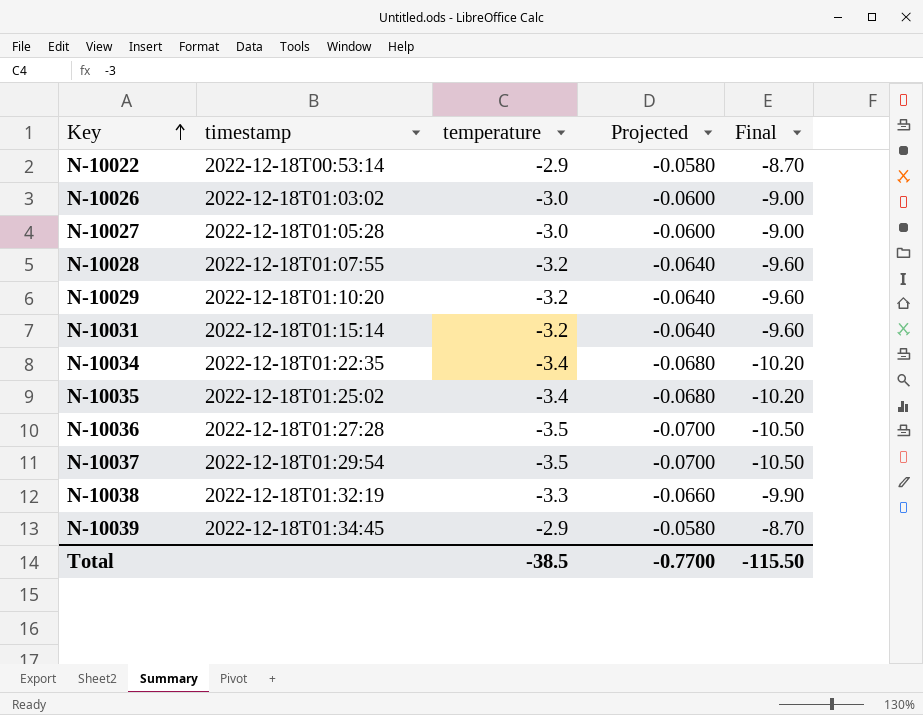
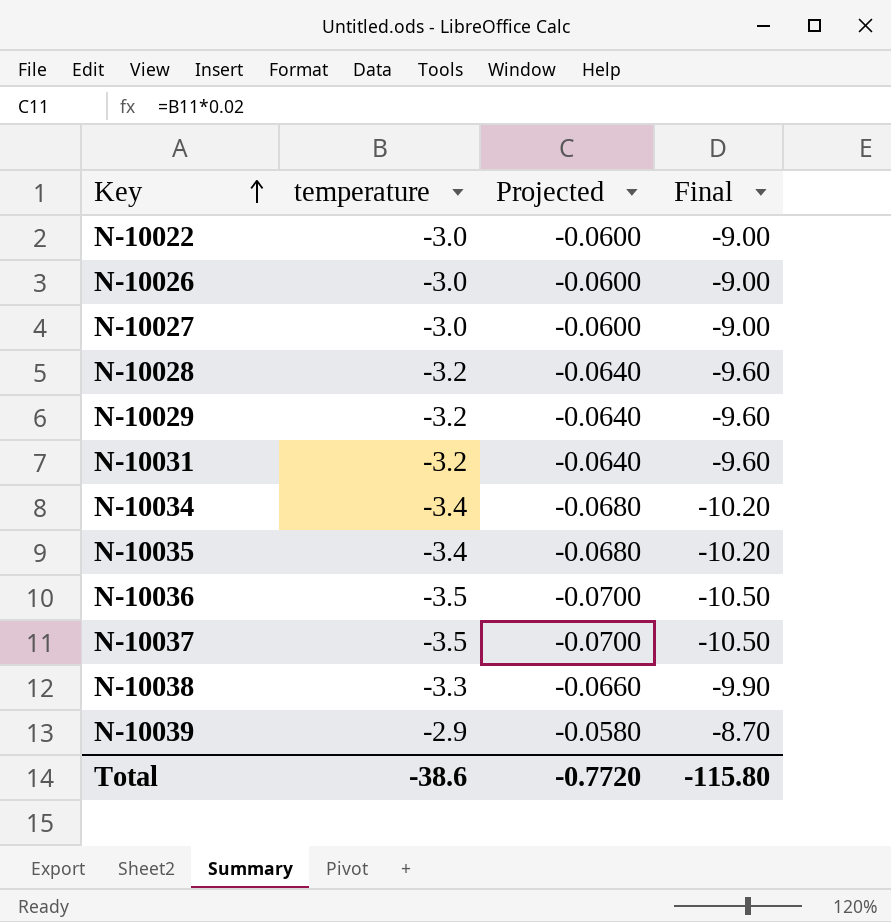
column timestamp | position: 2 -> none
N-10022 | temperature: -2.9 -> -3.0
N-10022 | Projected: -0.0580 -> -0.0600
N-10022 | Final: -8.70 -> -9.00
Total | temperature: -38.5 -> -38.6
Total | Projected: -0.7700 -> -0.7720
Total | Final: -115.50 -> -115.80

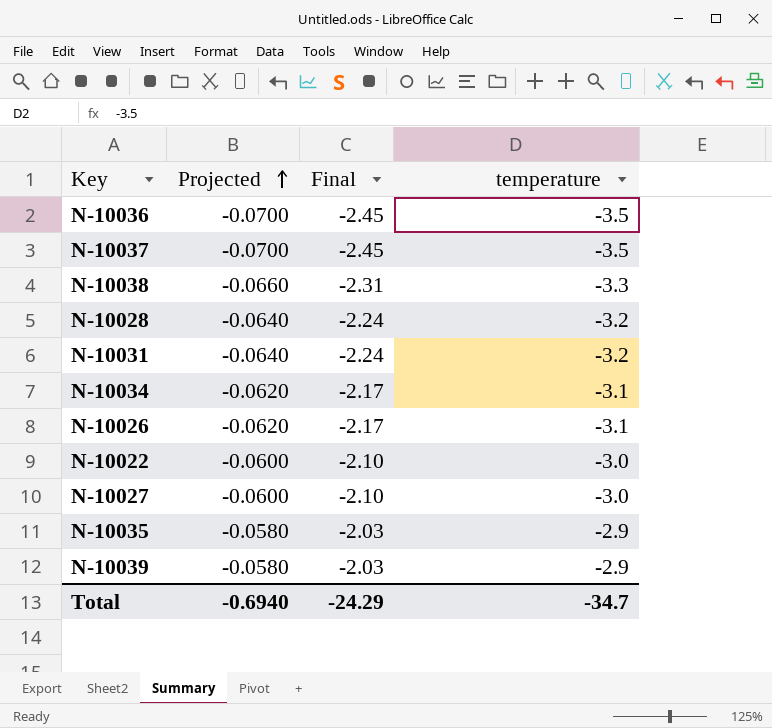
row order: Key ascending -> Projected ascending
column Final | formula: [temperature] * 3 -> [temperature] * 0.7
column temperature | position: 2 -> 4
row N-10029: -3.2 | -0.0640 | -9.60 -> none
N-10034 | Projected: -0.0680 -> -0.0620
N-10034 | temperature: -3.4 -> -3.1
N-10026 | Projected: -0.0600 -> -0.0620
N-10026 | temperature: -3.0 -> -3.1
N-10035 | Projected: -0.0680 -> -0.0580
N-10035 | temperature: -3.4 -> -2.9
Total | Projected: -0.7720 -> -0.6940
Total | Final: -115.80 -> -24.29
Total | temperature: -38.6 -> -34.7

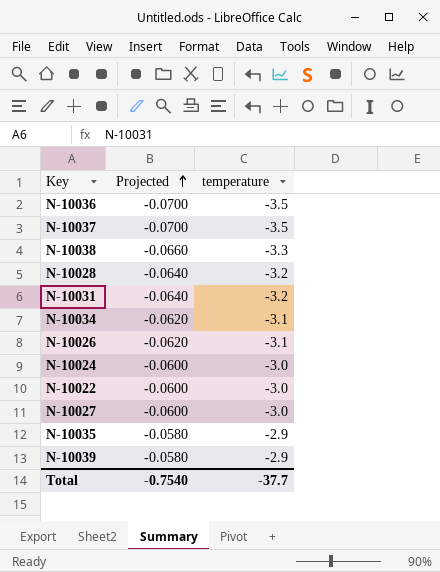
column Final | formula: [temperature] * 0.7 -> none
row N-10024: none -> -0.0600 | -3.0
Total | Projected: -0.6940 -> -0.7540
Total | temperature: -34.7 -> -37.7

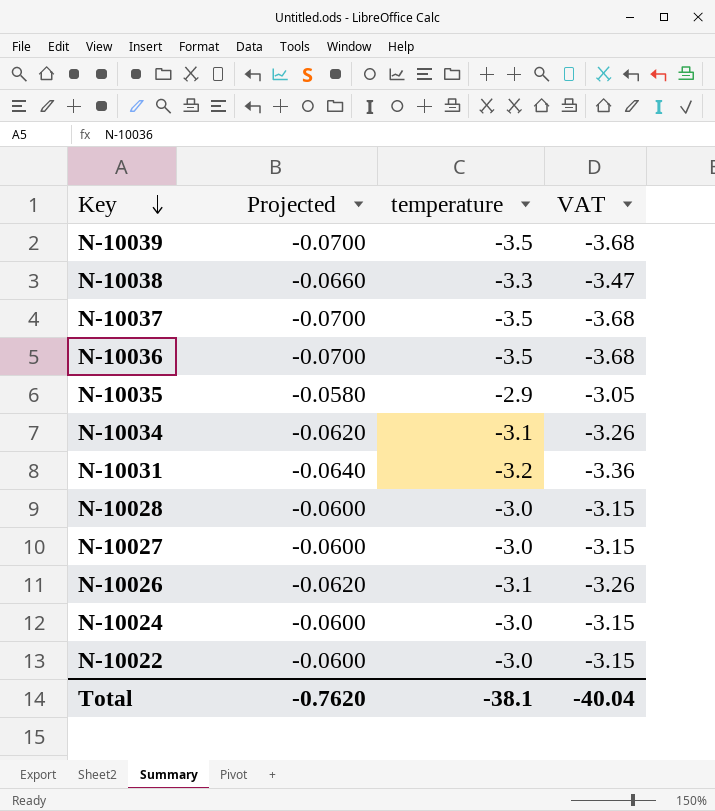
row order: Projected ascending -> Key descending
column VAT | formula: none -> [temperature] * 1.05
N-10039 | Projected: -0.0580 -> -0.0700
N-10039 | temperature: -2.9 -> -3.5
N-10028 | Projected: -0.0640 -> -0.0600
N-10028 | temperature: -3.2 -> -3.0
Total | Projected: -0.7540 -> -0.7620
Total | temperature: -37.7 -> -38.1

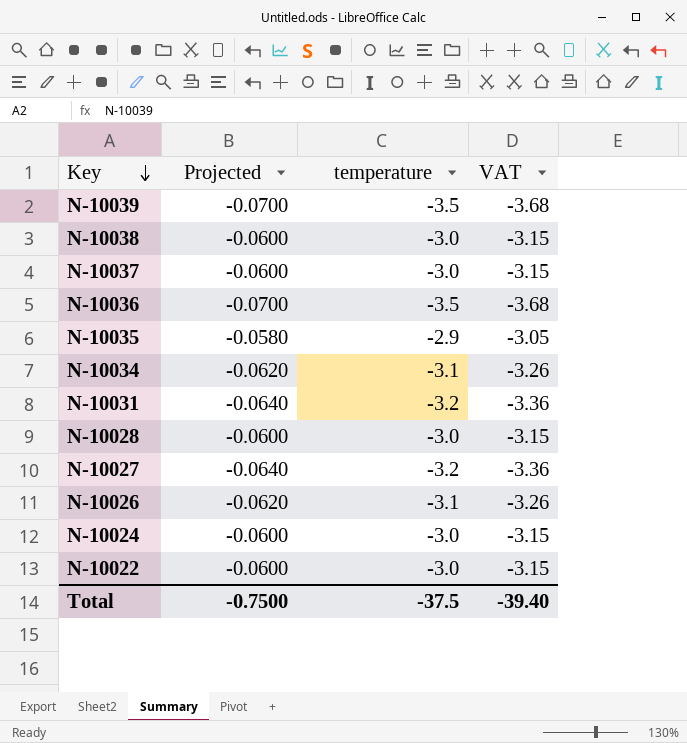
N-10038 | Projected: -0.0660 -> -0.0600
N-10038 | temperature: -3.3 -> -3.0
N-10038 | VAT: -3.47 -> -3.15
N-10037 | Projected: -0.0700 -> -0.0600
N-10037 | temperature: -3.5 -> -3.0
N-10037 | VAT: -3.68 -> -3.15
N-10027 | Projected: -0.0600 -> -0.0640
N-10027 | temperature: -3.0 -> -3.2
N-10027 | VAT: -3.15 -> -3.36
Total | Projected: -0.7620 -> -0.7500
Total | temperature: -38.1 -> -37.5
Total | VAT: -40.04 -> -39.40

